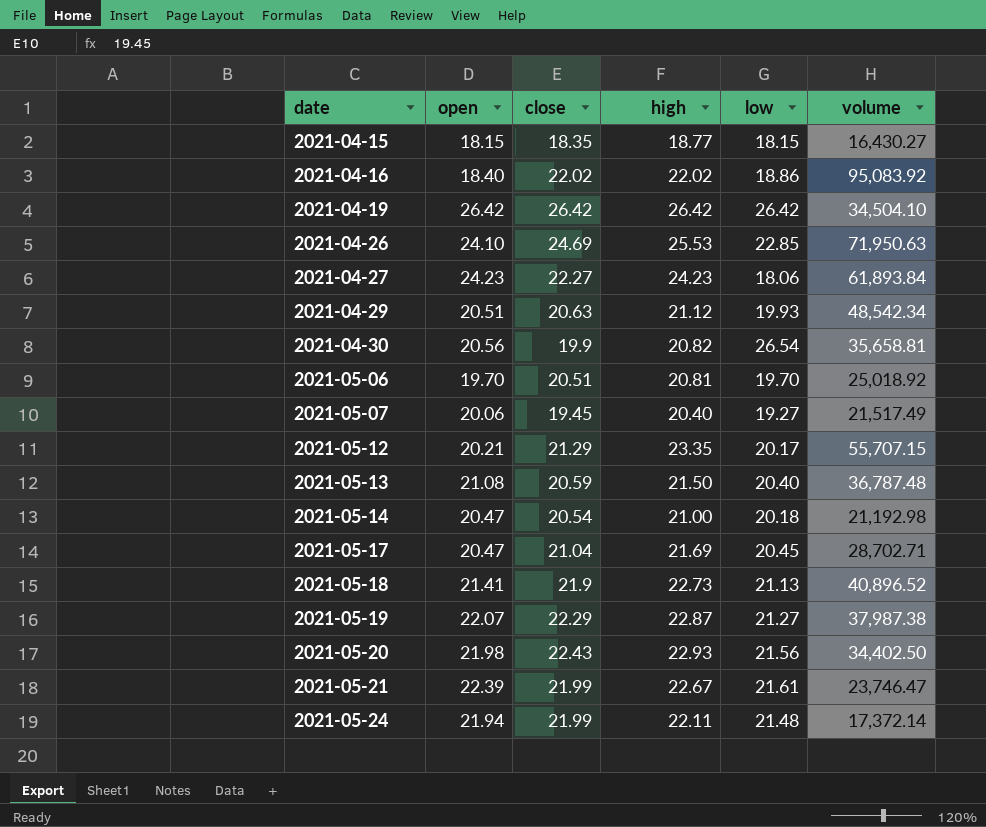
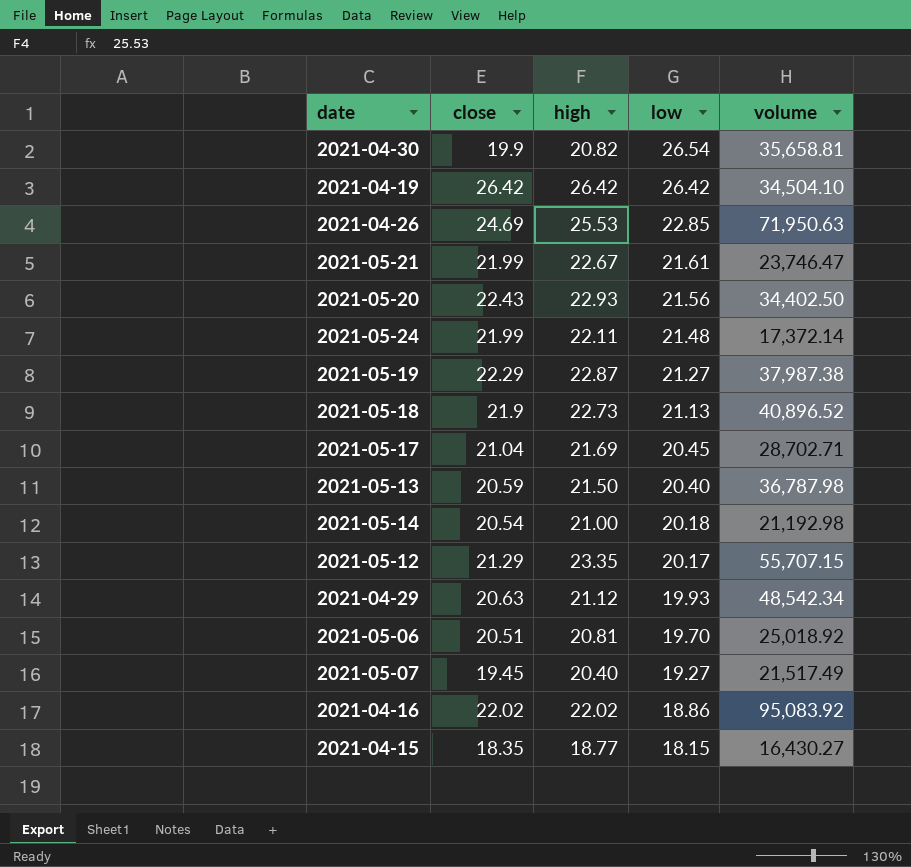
row order: date ascending -> low descending
column open | position: 2 -> none
row 2021-04-27: 24.23 | 22.27 | 24.23 | 18.06 | 61,893.84 -> none
2021-05-13 | volume: 36,787.48 -> 36,787.98

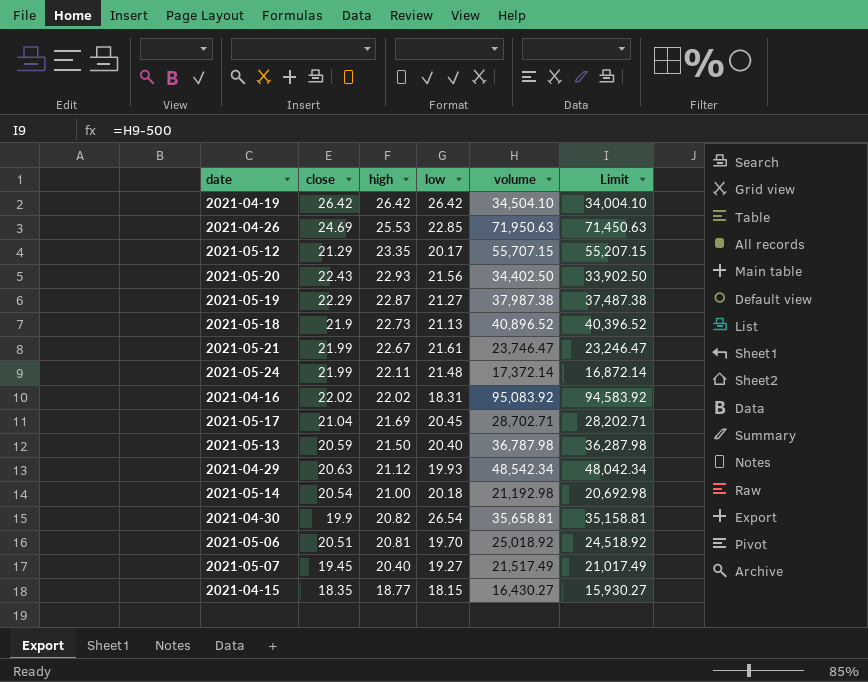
row order: low descending -> high descending
column Limit | formula: none -> [volume] - 500
2021-04-16 | low: 18.86 -> 18.31

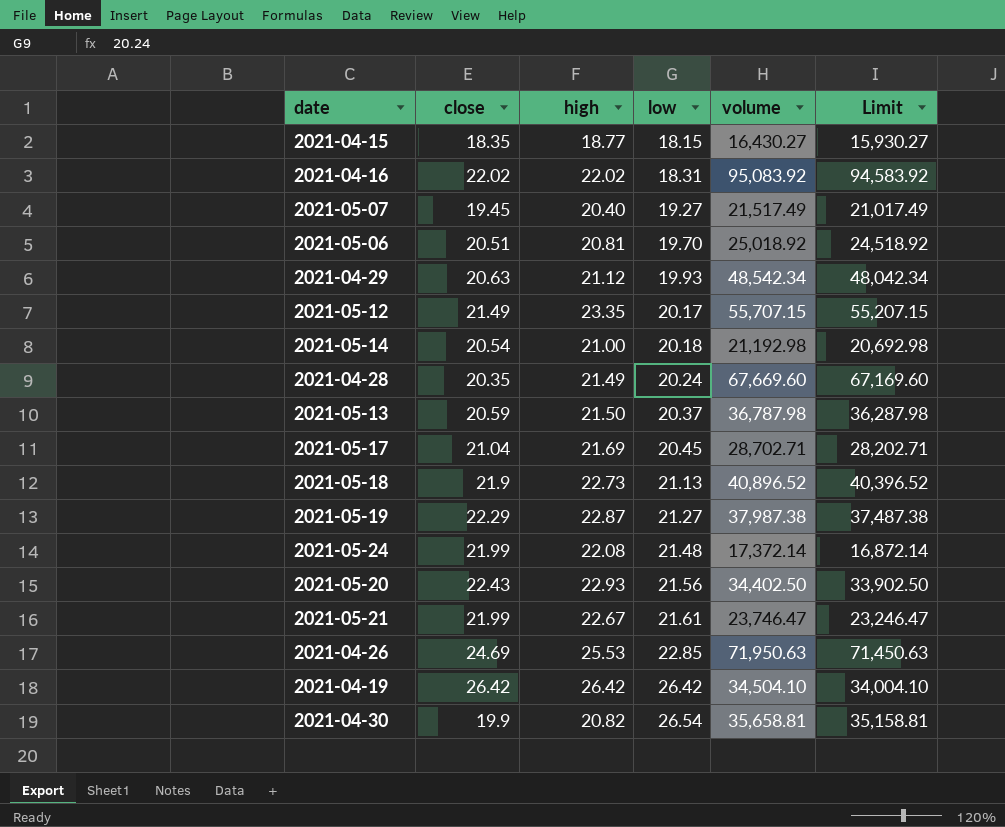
row order: high descending -> low ascending
2021-05-12 | close: 21.29 -> 21.49
row 2021-04-28: none -> 20.35 | 21.49 | 20.24 | 67,669.60 | 67,169.60
2021-05-13 | low: 20.40 -> 20.37
2021-05-24 | high: 22.11 -> 22.08

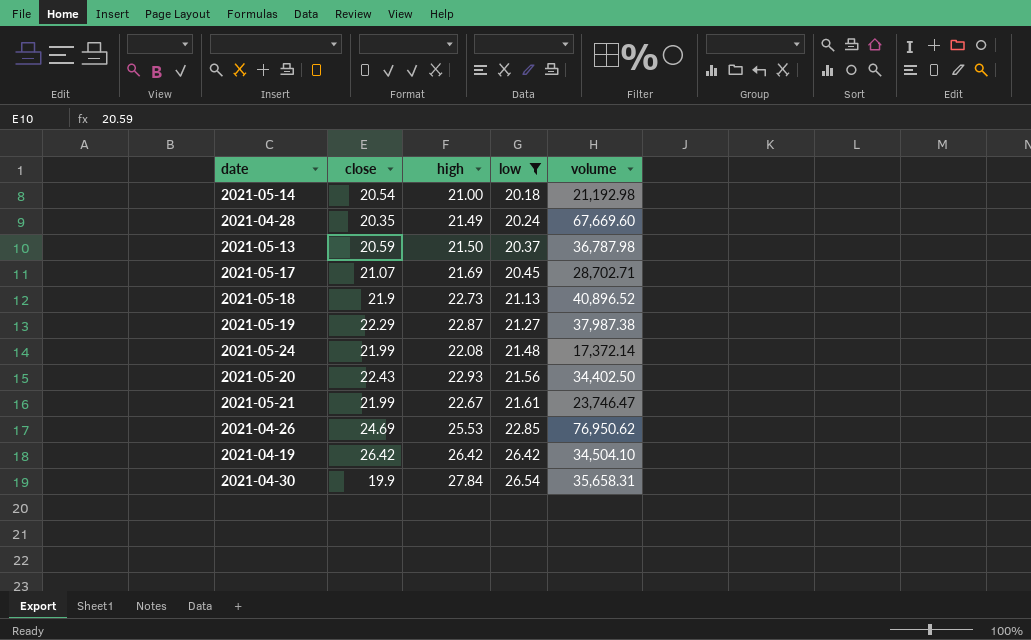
filter: none -> low >= 20.18
column Limit | formula: [volume] - 500 -> none
2021-05-17 | close: 21.04 -> 21.07
2021-04-26 | volume: 71,950.63 -> 76,950.62
2021-04-30 | high: 20.82 -> 27.84
2021-04-30 | volume: 35,658.81 -> 35,658.31

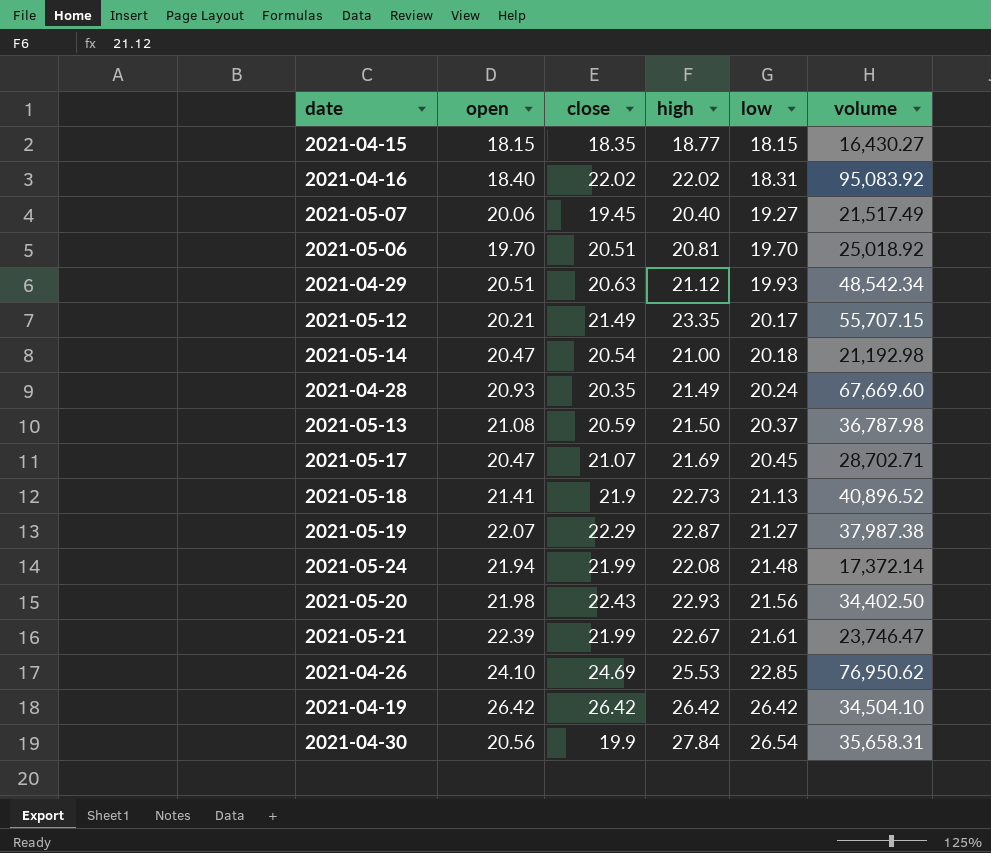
filter: low >= 20.18 -> none
column open | position: none -> 2

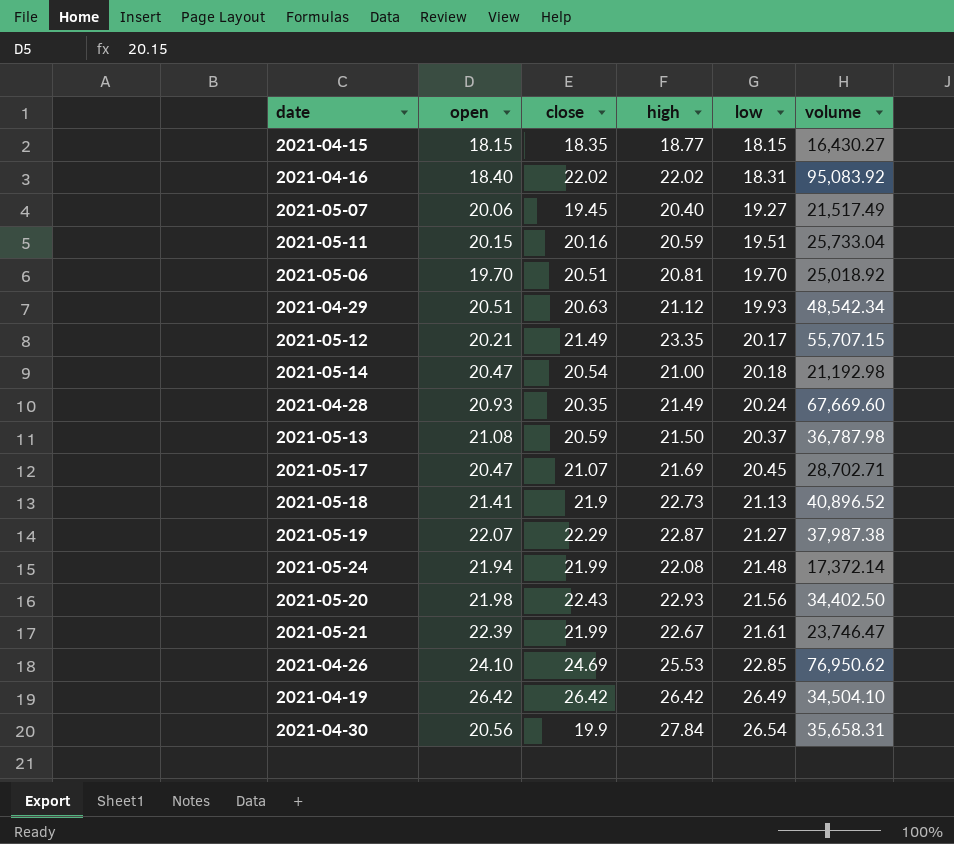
row 2021-05-11: none -> 20.15 | 20.16 | 20.59 | 19.51 | 25,733.04
2021-04-19 | low: 26.42 -> 26.49

